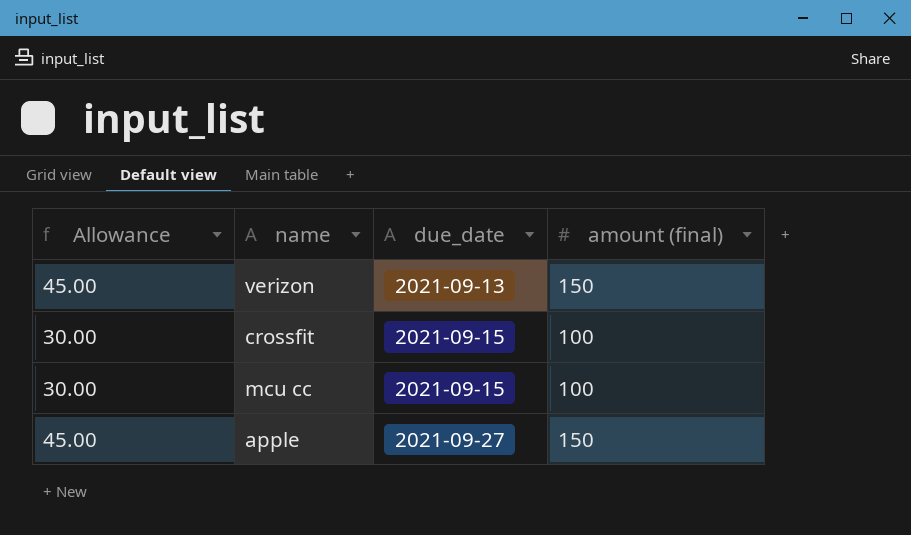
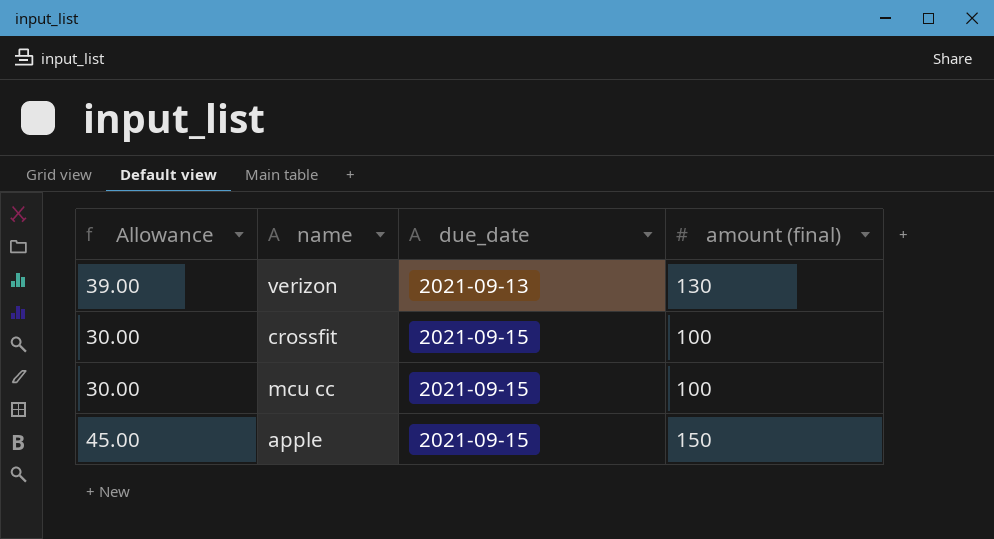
verizon | Allowance: 45.00 -> 39.00
verizon | amount (final): 150 -> 130
apple | due_date: 2021-09-27 -> 2021-09-15

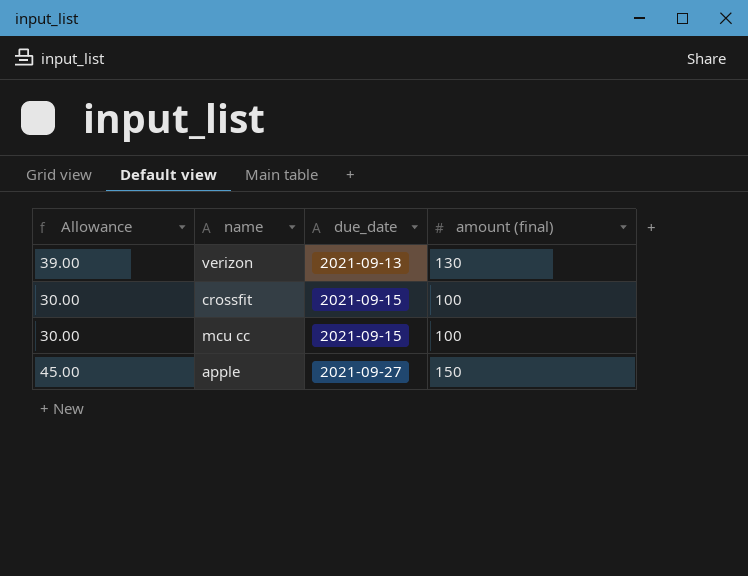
apple | due_date: 2021-09-15 -> 2021-09-27

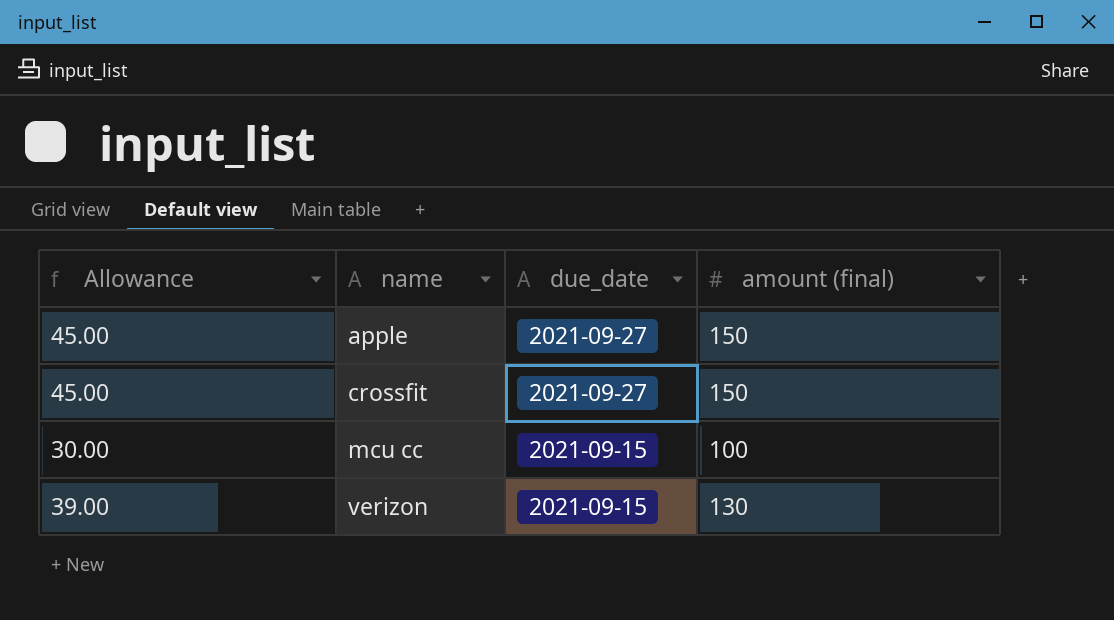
row order: due_date ascending -> name ascending
crossfit | Allowance: 30.00 -> 45.00
crossfit | due_date: 2021-09-15 -> 2021-09-27
crossfit | amount (final): 100 -> 150
verizon | due_date: 2021-09-13 -> 2021-09-15

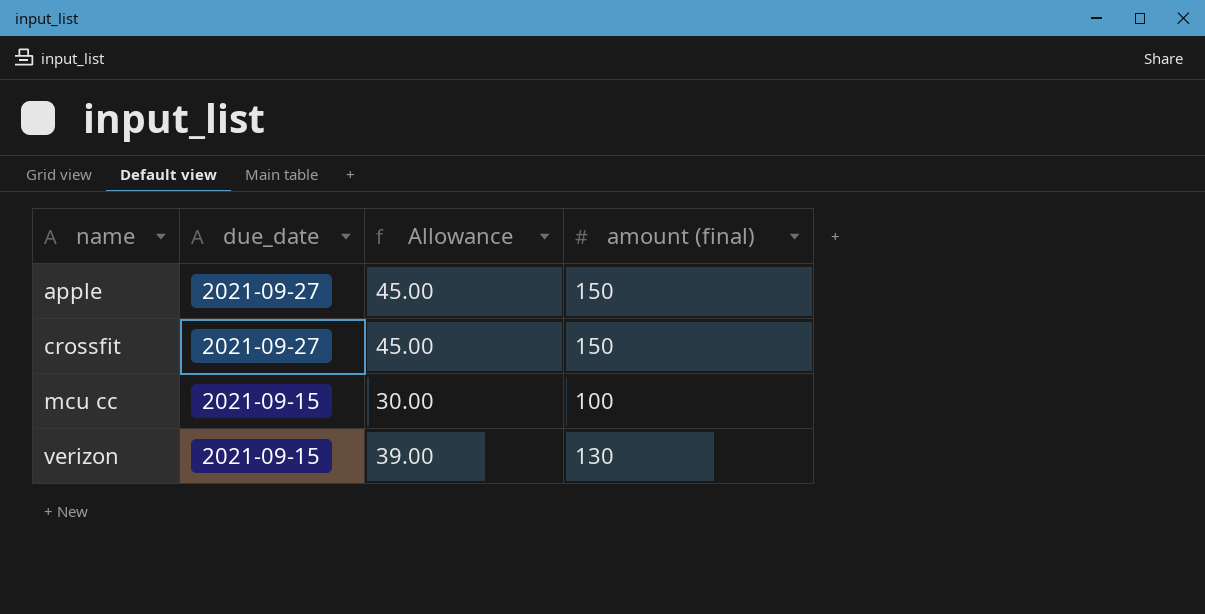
column Allowance | position: 1 -> 3

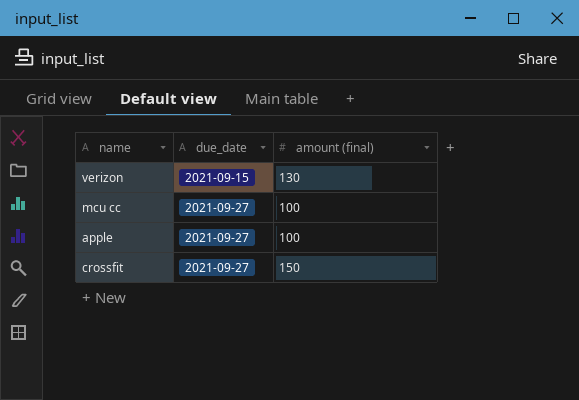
row order: name ascending -> due_date ascending
column Allowance | formula: [amount (final)] * 0.3 -> none
mcu cc | due_date: 2021-09-15 -> 2021-09-27
apple | amount (final): 150 -> 100

